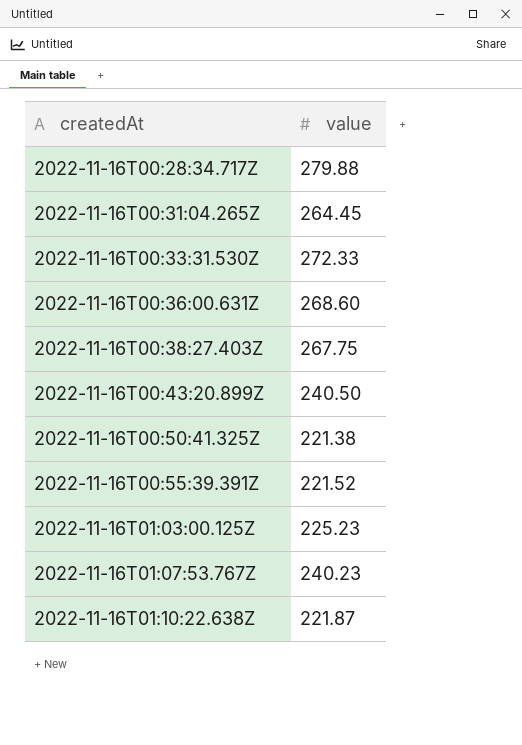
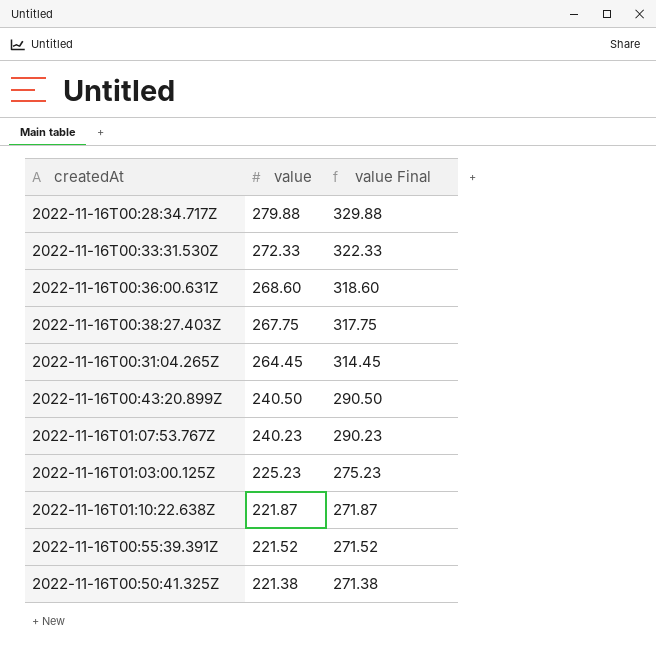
row order: createdAt ascending -> value descending
column value Final | formula: none -> [value] + 50

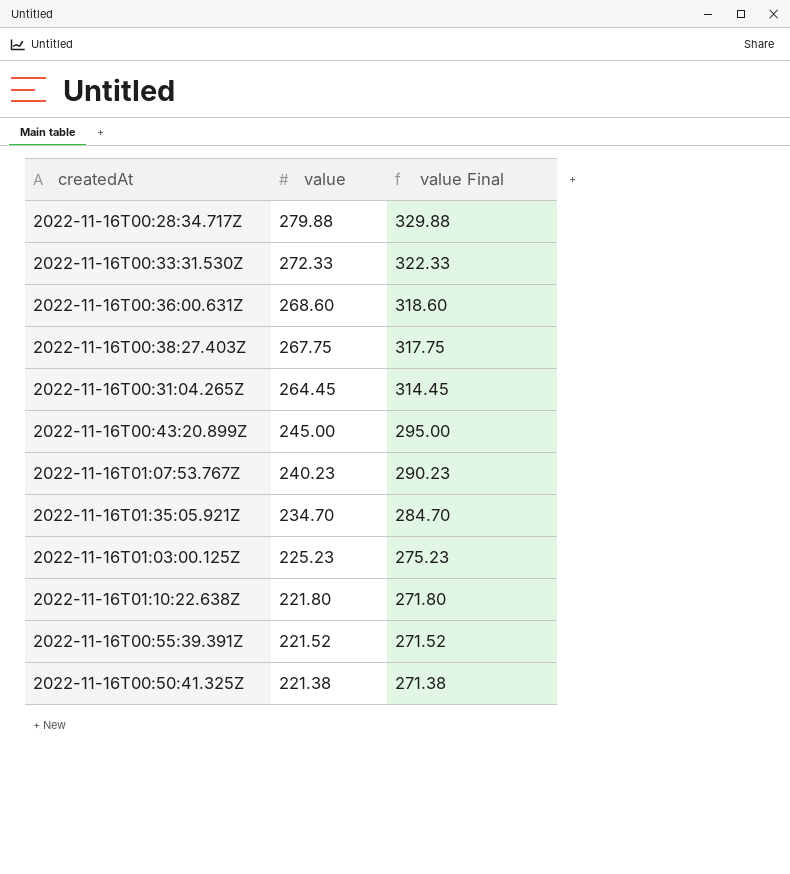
2022-11-16T00:43:20.899Z | value: 240.50 -> 245.00
2022-11-16T00:43:20.899Z | value Final: 290.50 -> 295.00
row 2022-11-16T01:35:05.921Z: none -> 234.70 | 284.70
2022-11-16T01:10:22.638Z | value: 221.87 -> 221.80
2022-11-16T01:10:22.638Z | value Final: 271.87 -> 271.80

